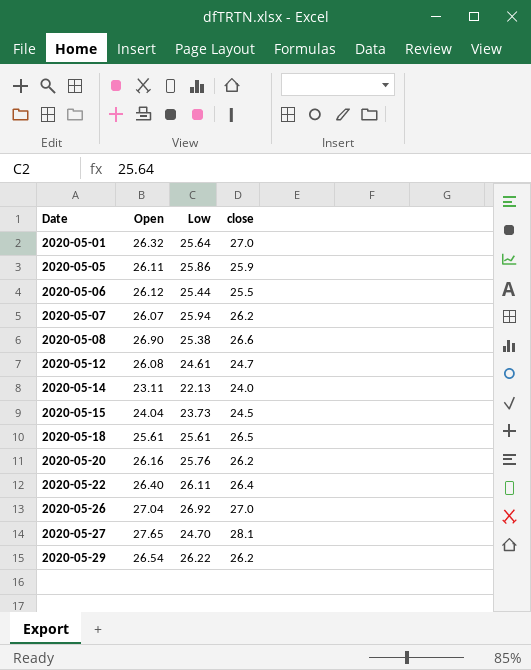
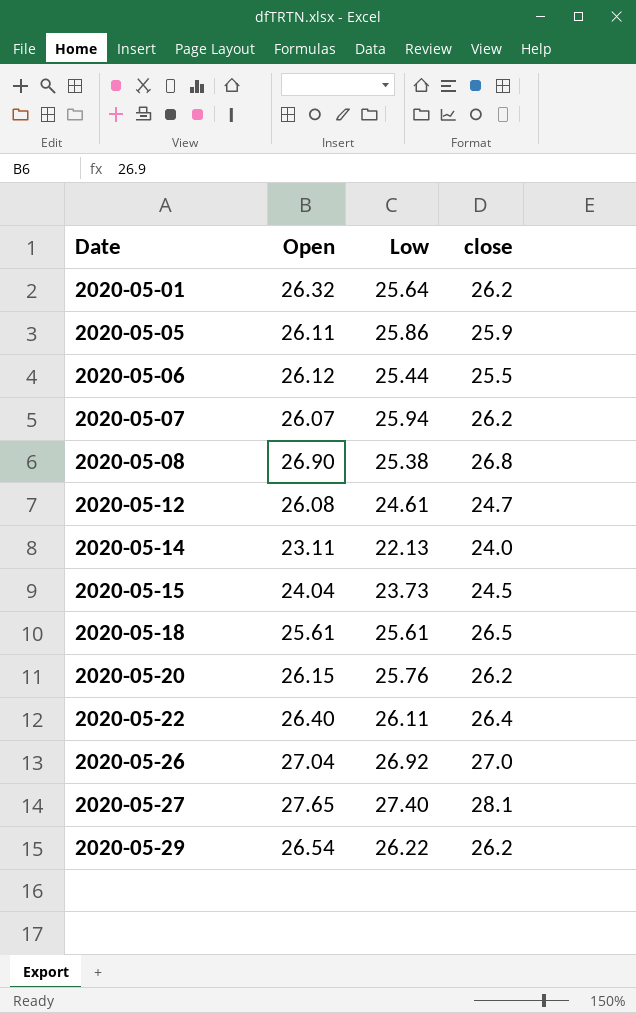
2020-05-01 | close: 27.0 -> 26.2
2020-05-08 | close: 26.6 -> 26.8
2020-05-20 | Open: 26.16 -> 26.15
2020-05-27 | Low: 24.70 -> 27.40

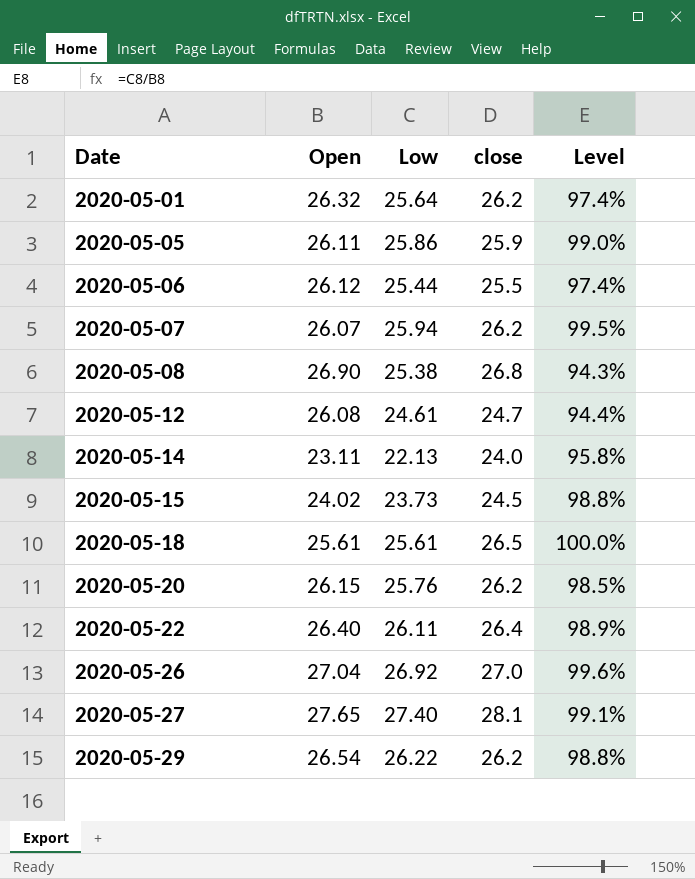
column Level | formula: none -> [Low] / [Open]
2020-05-15 | Open: 24.04 -> 24.02

